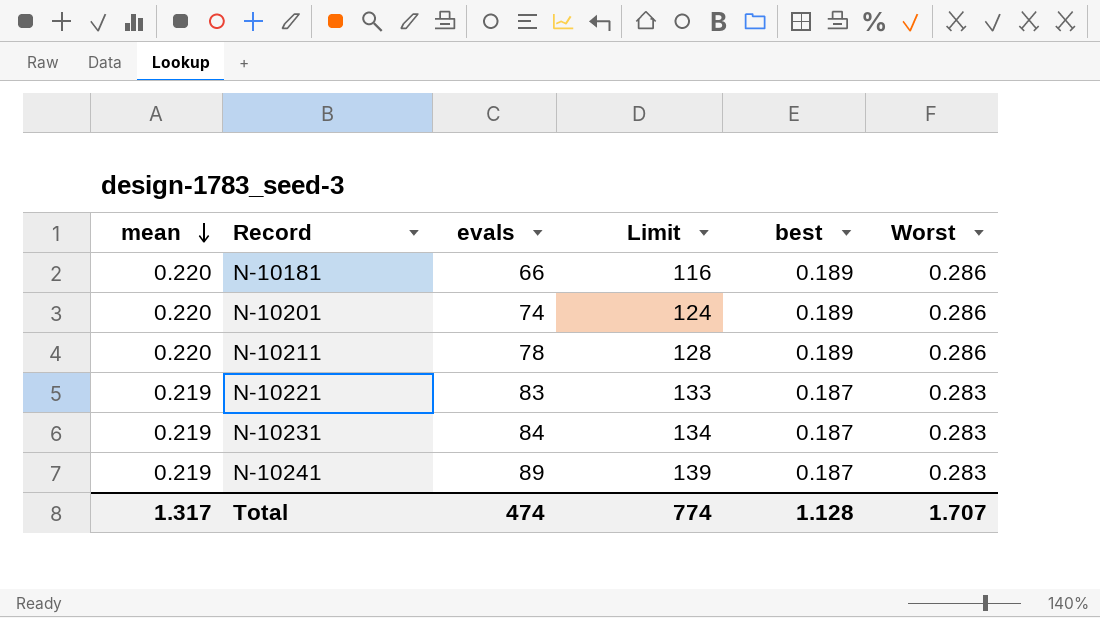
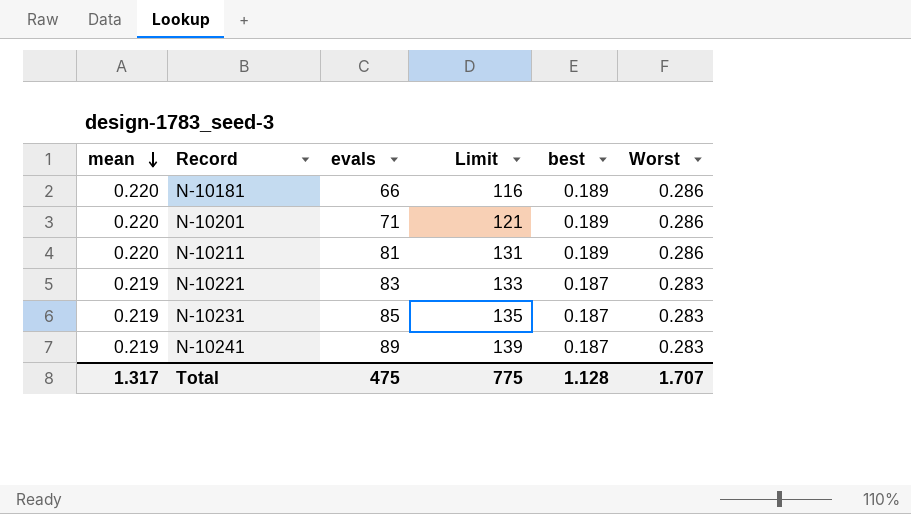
N-10201 | evals: 74 -> 71
N-10201 | Limit: 124 -> 121
N-10211 | evals: 78 -> 81
N-10211 | Limit: 128 -> 131
N-10231 | evals: 84 -> 85
N-10231 | Limit: 134 -> 135
Total | evals: 474 -> 475
Total | Limit: 774 -> 775

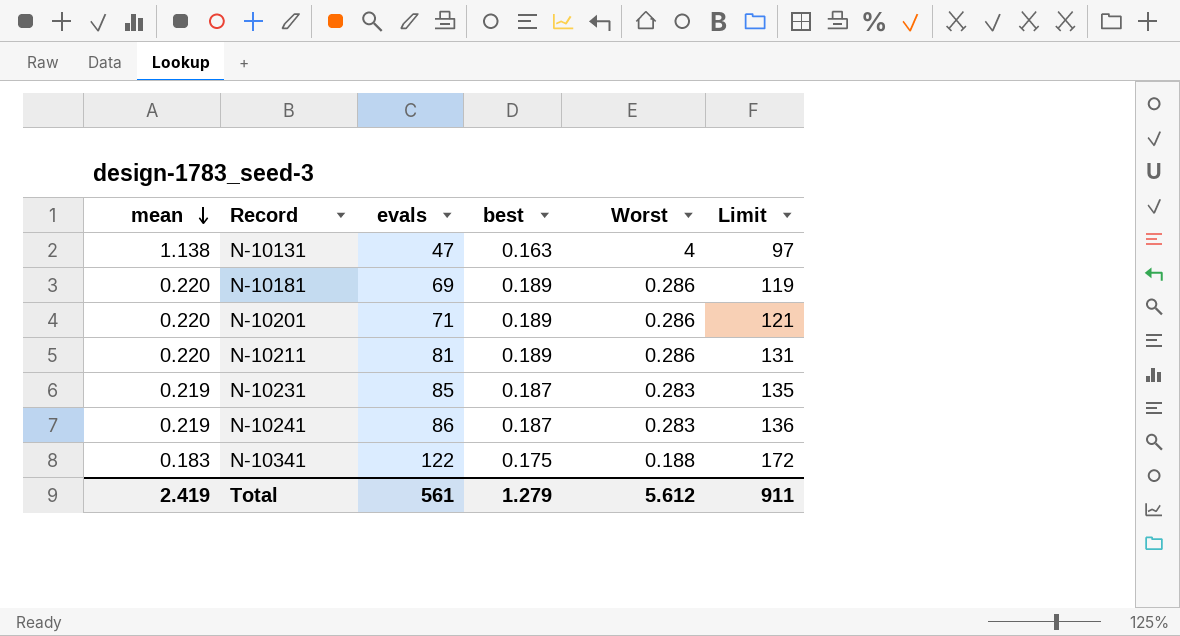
column Limit | position: 4 -> 6
row N-10221: 0.219 | 83 | 133 | 0.187 | 0.283 -> none
row N-10131: none -> 1.138 | 47 | 0.163 | 4 | 97
N-10181 | evals: 66 -> 69
N-10181 | Limit: 116 -> 119
N-10241 | evals: 89 -> 86
N-10241 | Limit: 139 -> 136
row N-10341: none -> 0.183 | 122 | 0.175 | 0.188 | 172
Total | mean: 1.317 -> 2.419
Total | evals: 475 -> 561
Total | best: 1.128 -> 1.279
Total | Worst: 1.707 -> 5.612
Total | Limit: 775 -> 911

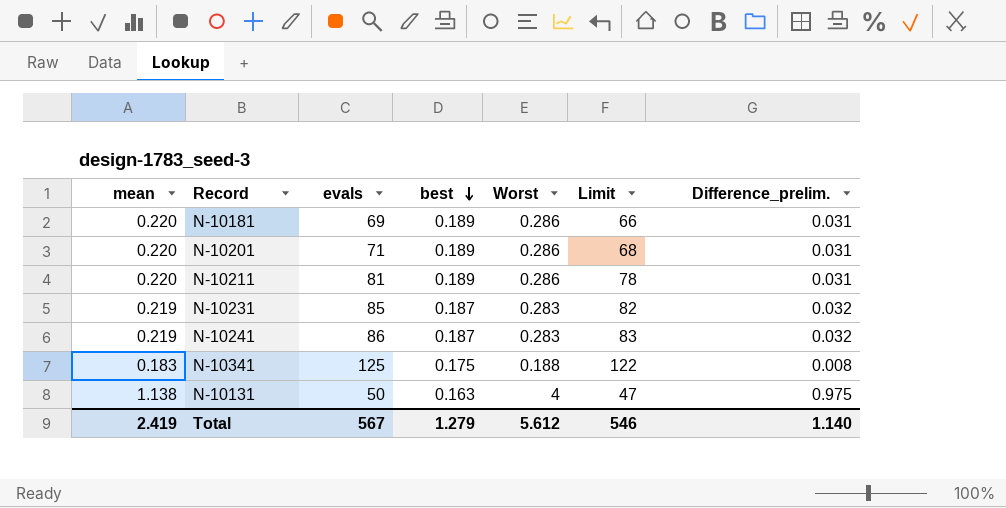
row order: mean descending -> best descending
column Limit | formula: [evals] + 50 -> [evals] - 3
column Difference_prelim. | formula: none -> [mean] - [best]
N-10341 | evals: 122 -> 125
N-10131 | evals: 47 -> 50
Total | evals: 561 -> 567
Total | Limit: 911 -> 546

